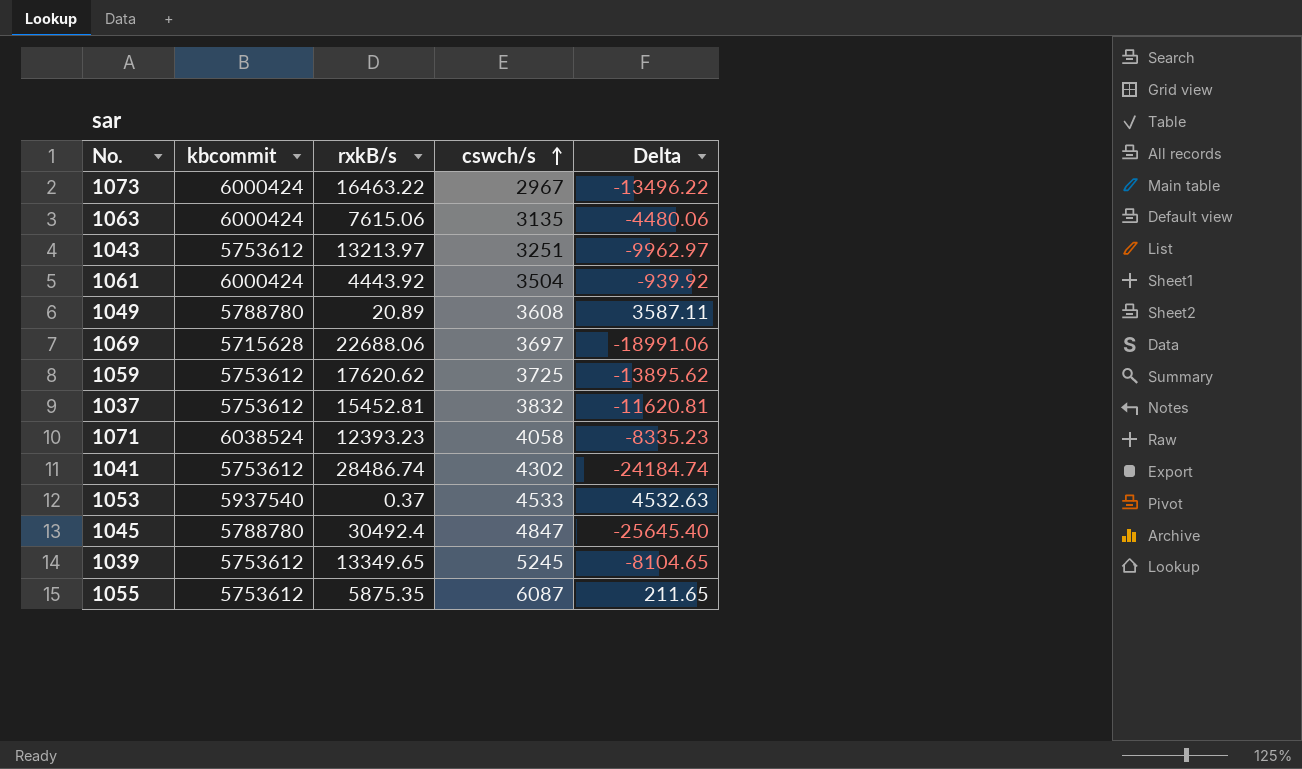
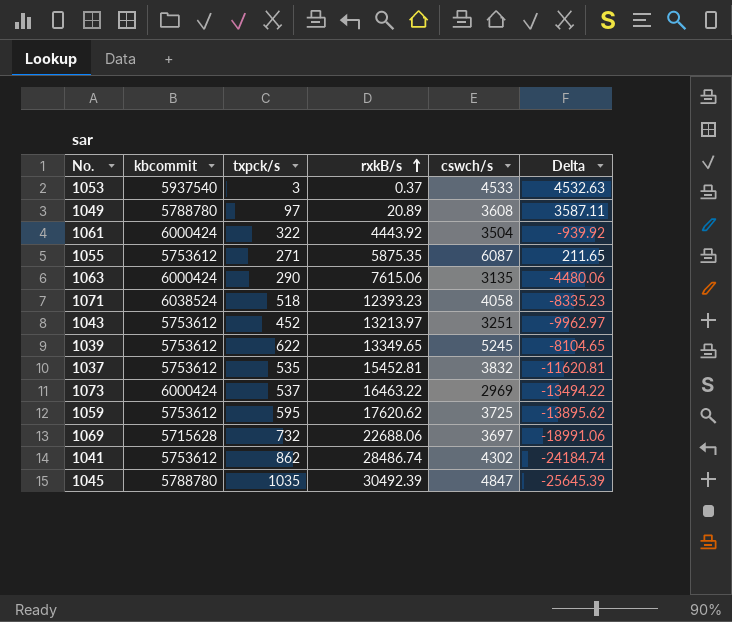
row order: cswch/s ascending -> rxkB/s ascending
column txpck/s | position: none -> 3
1073 | cswch/s: 2967 -> 2969
1073 | Delta: -13496.22 -> -13494.22
1045 | rxkB/s: 30492.4 -> 30492.39
1045 | Delta: -25645.40 -> -25645.39

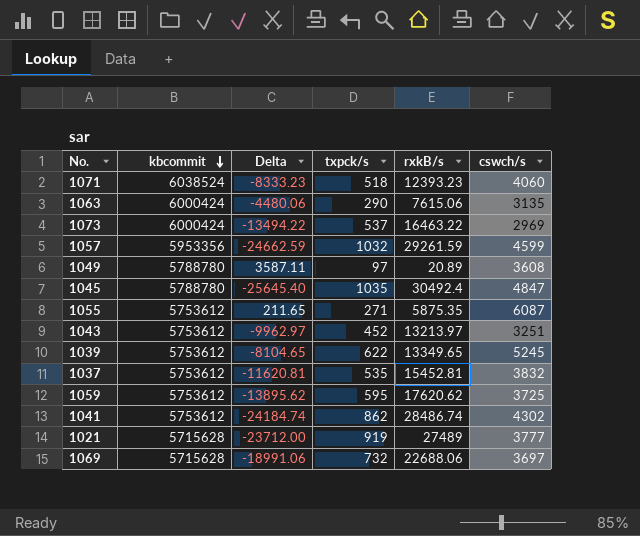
row order: rxkB/s ascending -> kbcommit descending
column Delta | position: 6 -> 3
row 1053: 5937540 | 3 | 0.37 | 4533 | 4532.63 -> none
row 1061: 6000424 | 322 | 4443.92 | 3504 | -939.92 -> none
1071 | Delta: -8335.23 -> -8333.23
1071 | cswch/s: 4058 -> 4060
row 1057: none -> 5953356 | -24662.59 | 1032 | 29261.59 | 4599
1045 | Delta: -25645.39 -> -25645.40
1045 | rxkB/s: 30492.39 -> 30492.4
row 1021: none -> 5715628 | -23712.00 | 919 | 27489 | 3777

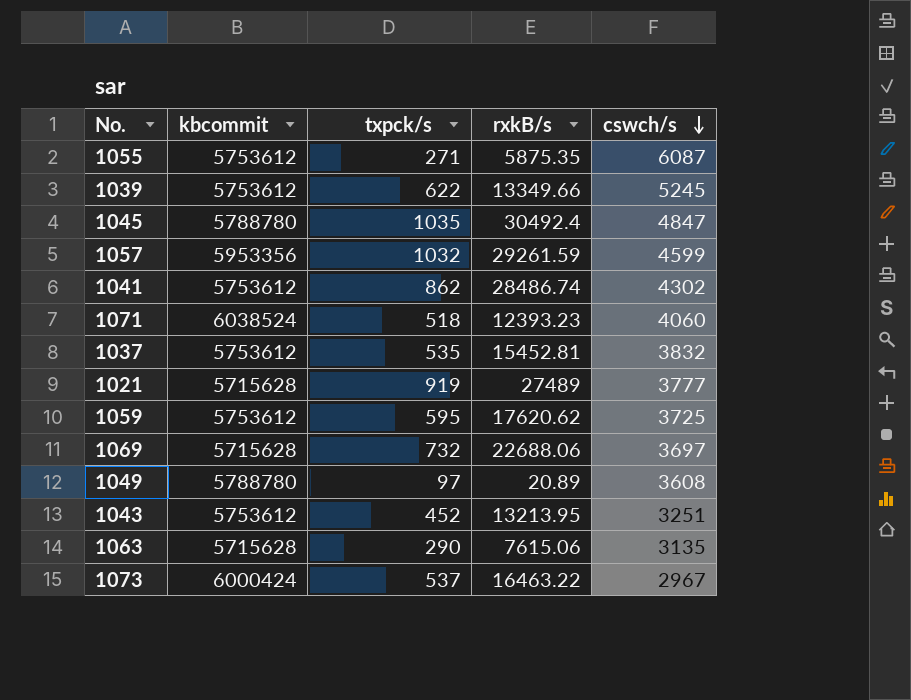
row order: kbcommit descending -> cswch/s descending
column Delta | formula: [cswch/s] - [rxkB/s] -> none
1039 | rxkB/s: 13349.65 -> 13349.66
1043 | rxkB/s: 13213.97 -> 13213.95
1063 | kbcommit: 6000424 -> 5715628
1073 | cswch/s: 2969 -> 2967

